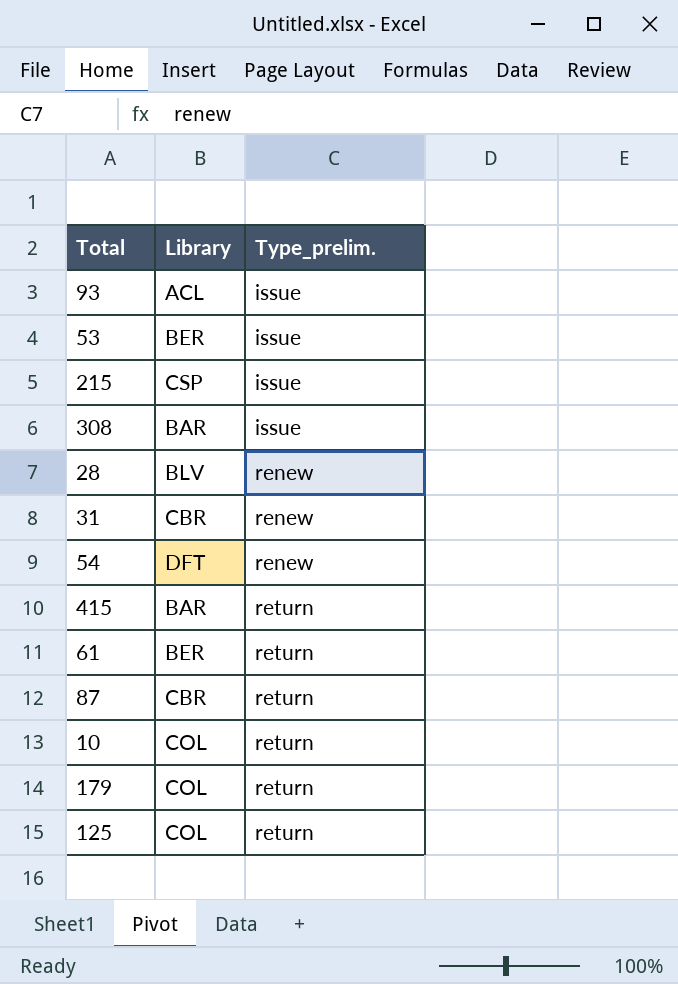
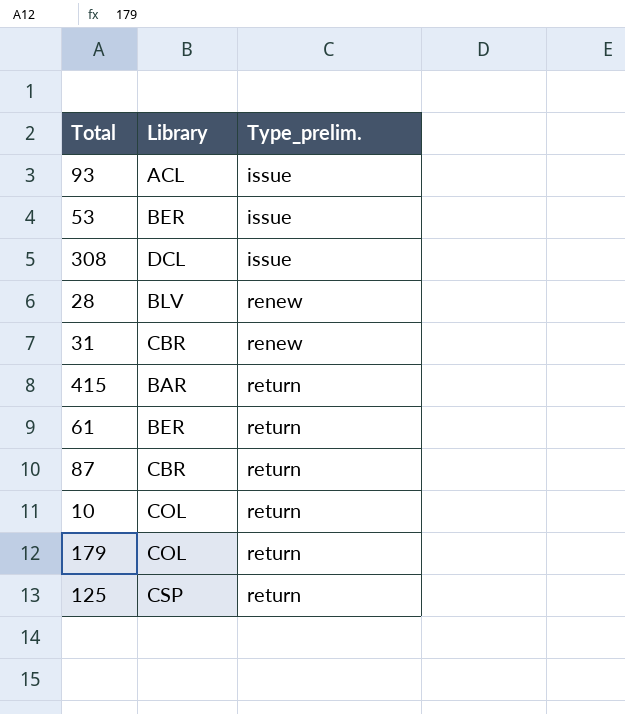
row 215: CSP | issue -> none
row 54: DFT | renew -> none
308 | Library: BAR -> DCL
125 | Library: COL -> CSP

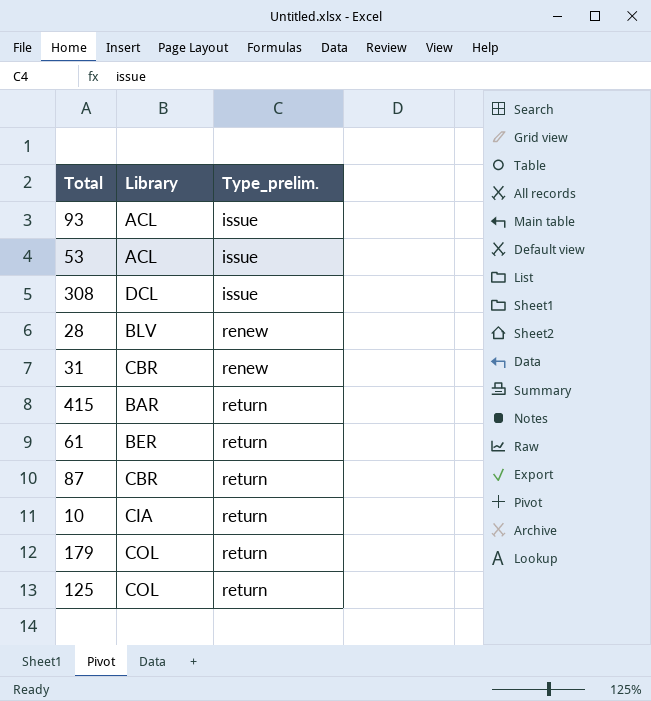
53 | Library: BER -> ACL
10 | Library: COL -> CIA
125 | Library: CSP -> COL

